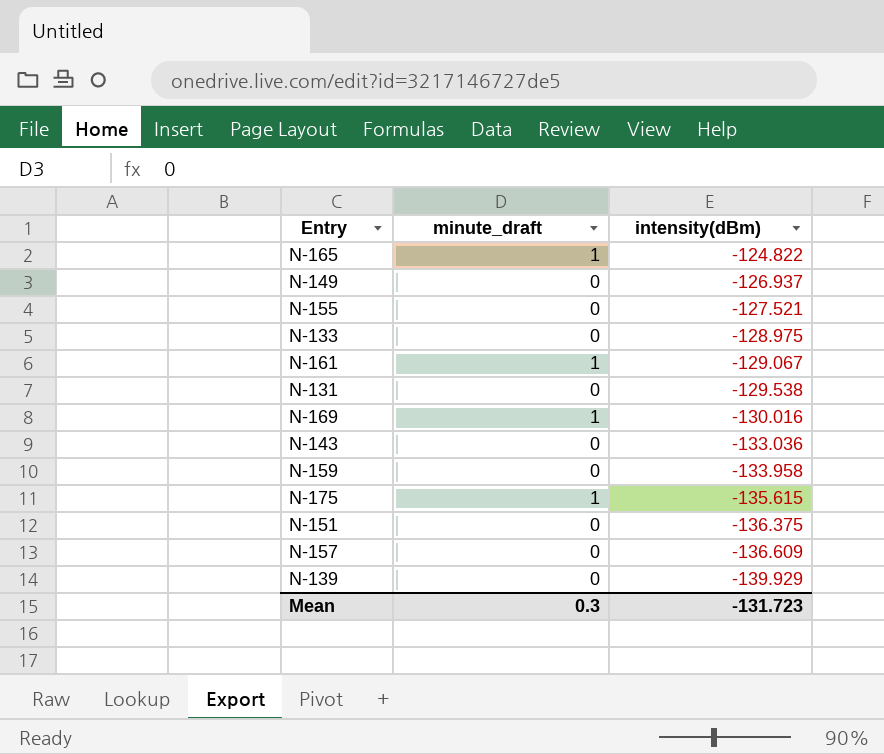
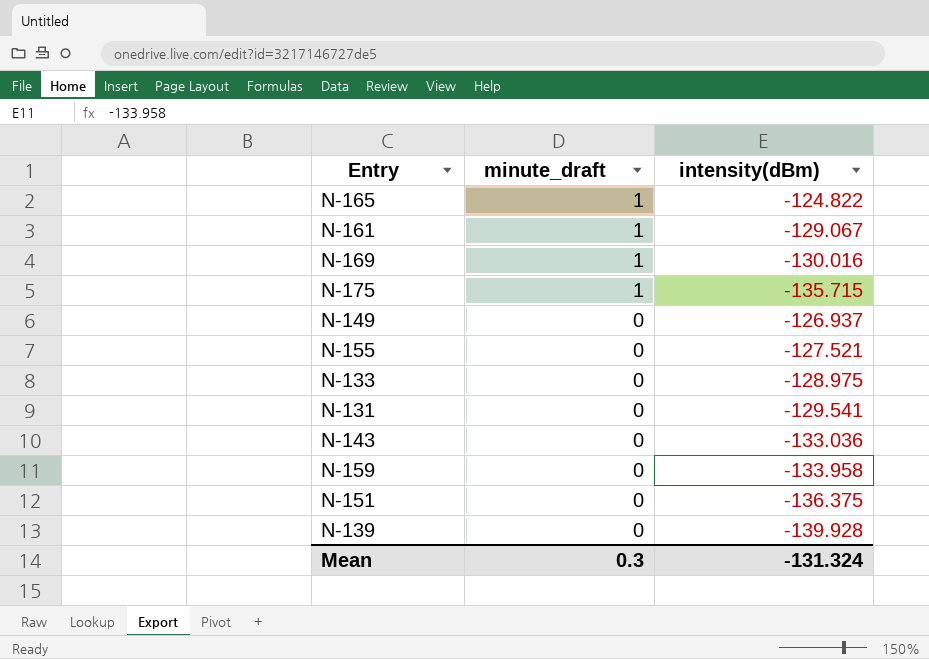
row order: intensity(dBm) descending -> minute_draft descending
row N-157: 0 | -136.609 -> none
N-175 | intensity(dBm): -135.615 -> -135.715
N-131 | intensity(dBm): -129.538 -> -129.541
N-139 | intensity(dBm): -139.929 -> -139.928
Mean | intensity(dBm): -131.723 -> -131.324

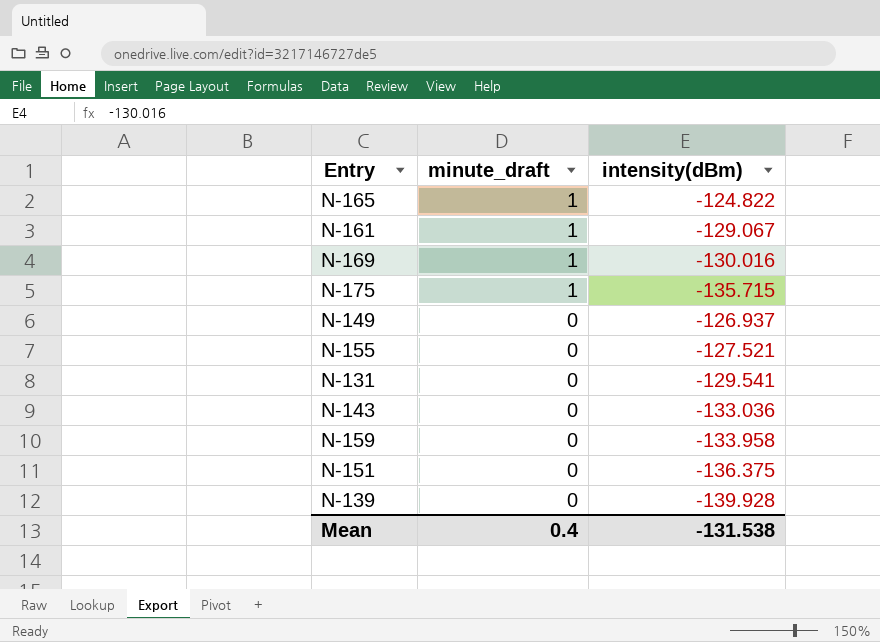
row N-133: 0 | -128.975 -> none
Mean | minute_draft: 0.3 -> 0.4
Mean | intensity(dBm): -131.324 -> -131.538

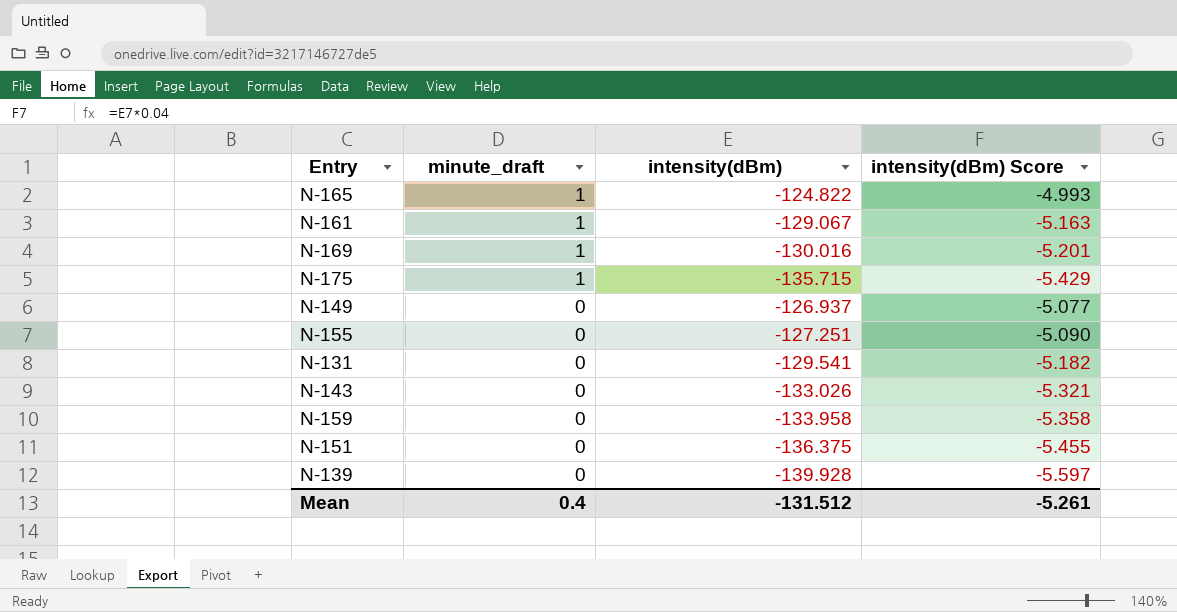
column intensity(dBm) Score | formula: none -> [intensity(dBm)] * 0.04
N-155 | intensity(dBm): -127.521 -> -127.251
N-143 | intensity(dBm): -133.036 -> -133.026
Mean | intensity(dBm): -131.538 -> -131.512

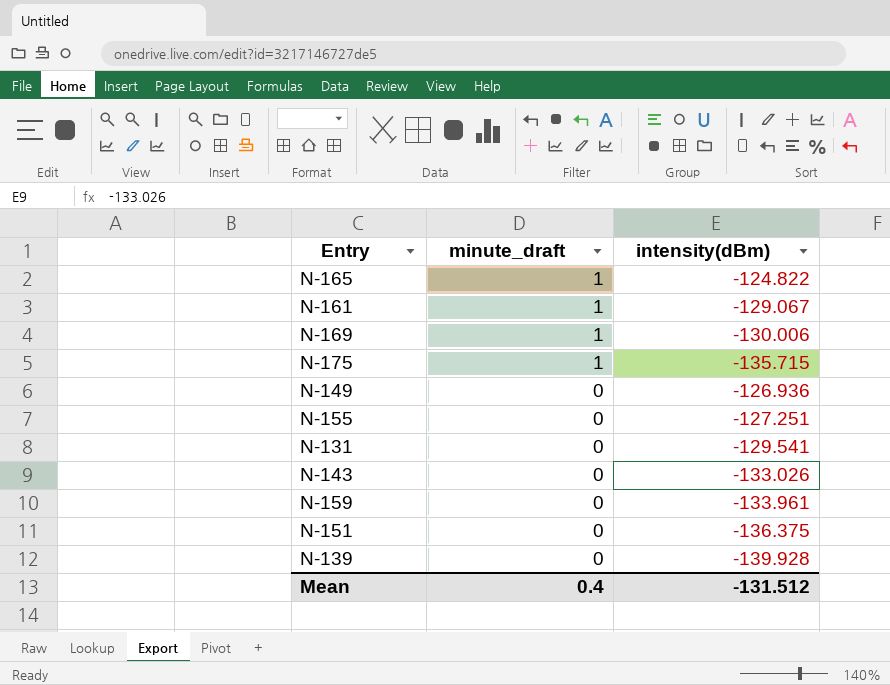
column intensity(dBm) Score | formula: [intensity(dBm)] * 0.04 -> none
N-169 | intensity(dBm): -130.016 -> -130.006
N-149 | intensity(dBm): -126.937 -> -126.936
N-159 | intensity(dBm): -133.958 -> -133.961

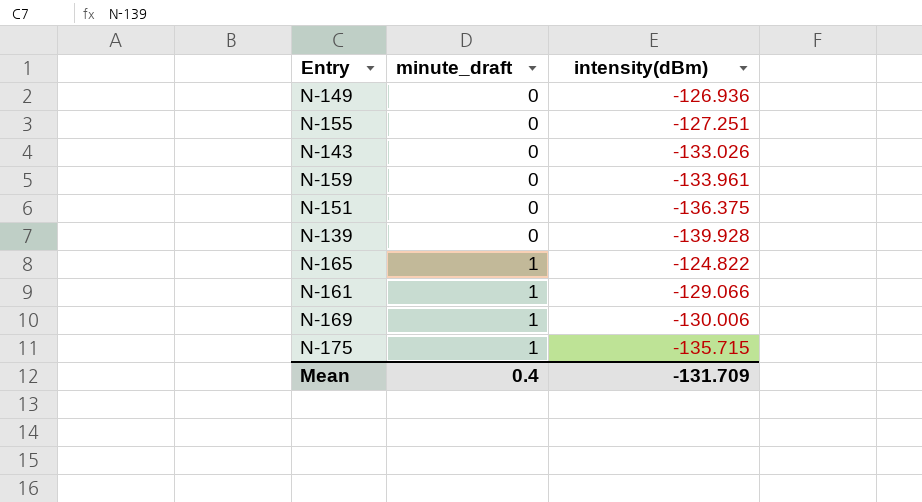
row order: minute_draft descending -> minute_draft ascending
row N-131: 0 | -129.541 -> none
N-161 | intensity(dBm): -129.067 -> -129.066
Mean | intensity(dBm): -131.512 -> -131.709

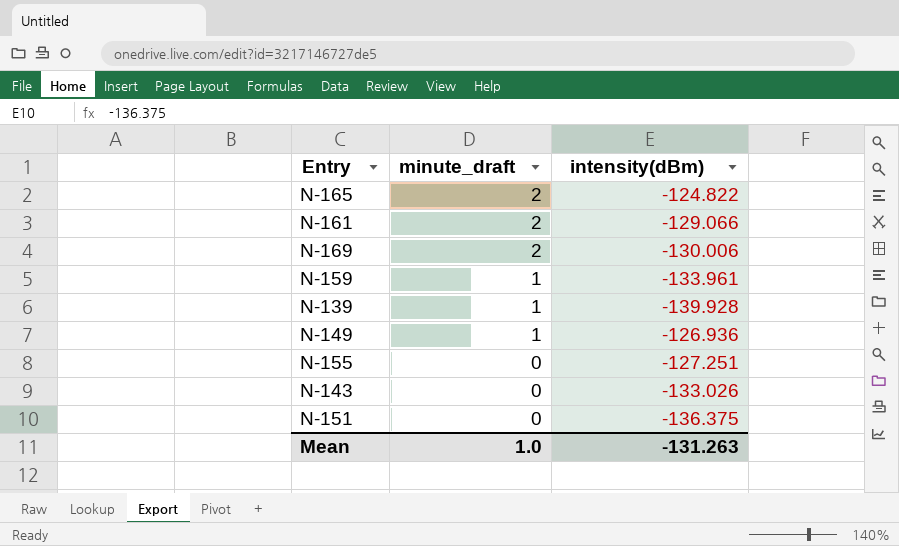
row order: minute_draft ascending -> minute_draft descending
row N-175: 1 | -135.715 -> none
N-165 | minute_draft: 1 -> 2
N-161 | minute_draft: 1 -> 2
N-169 | minute_draft: 1 -> 2
N-159 | minute_draft: 0 -> 1
N-139 | minute_draft: 0 -> 1
N-149 | minute_draft: 0 -> 1
Mean | minute_draft: 0.4 -> 1.0
Mean | intensity(dBm): -131.709 -> -131.263

